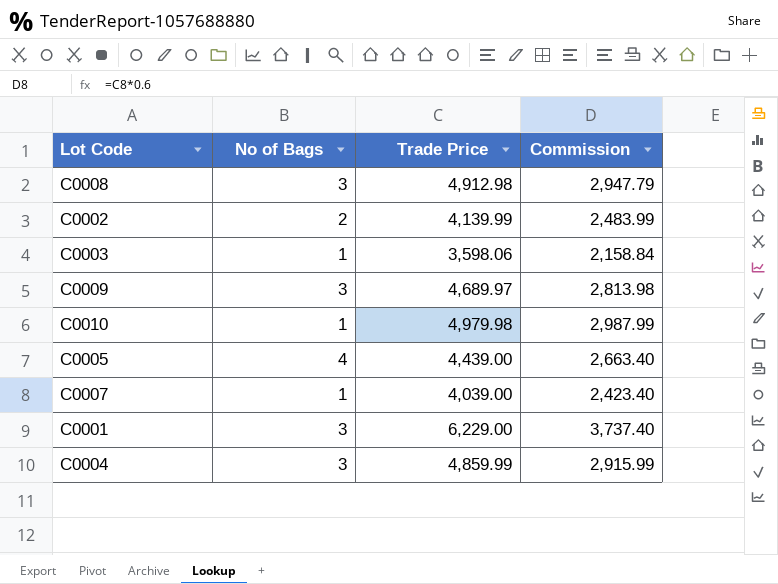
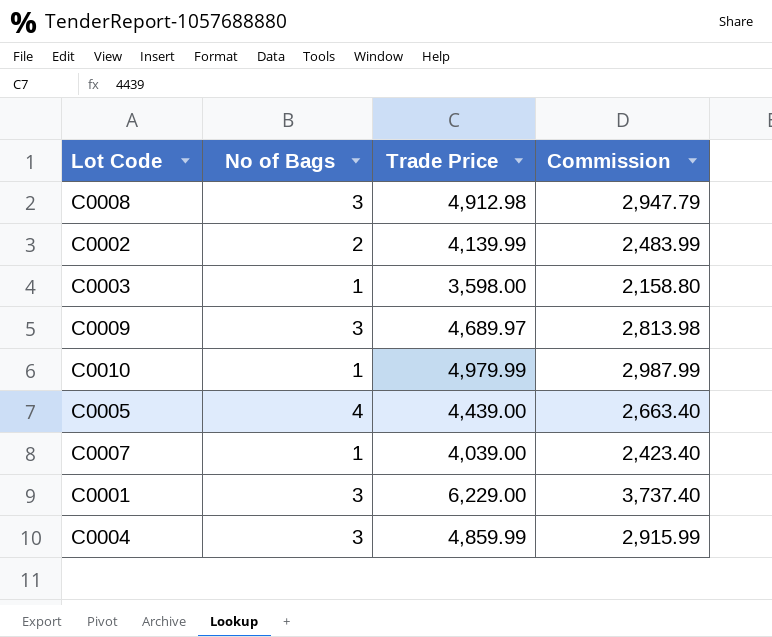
C0003 | Trade Price: 3,598.06 -> 3,598.00
C0003 | Commission: 2,158.84 -> 2,158.80
C0010 | Trade Price: 4,979.98 -> 4,979.99

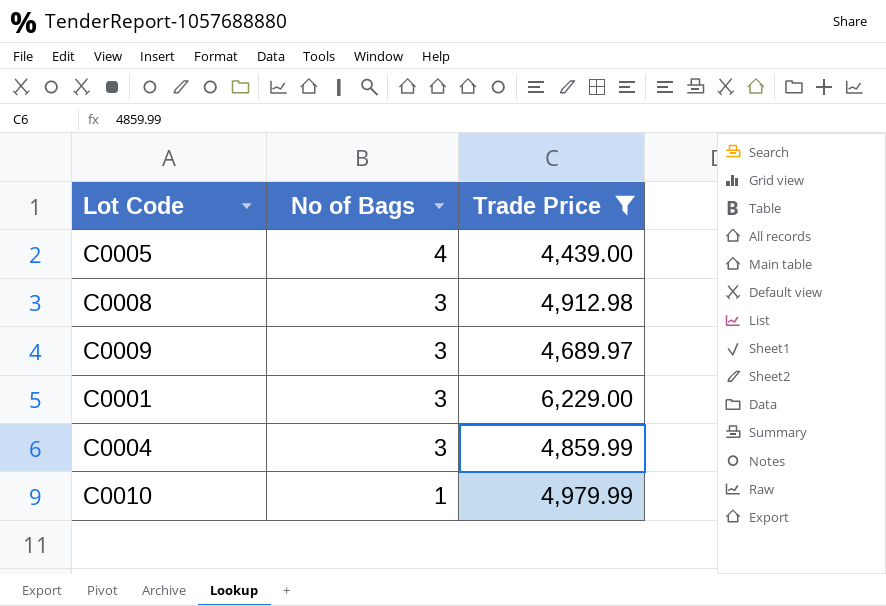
filter: none -> Trade Price >= 4,439.00
row order: none -> No of Bags descending
column Commission | formula: [Trade Price] * 0.6 -> none

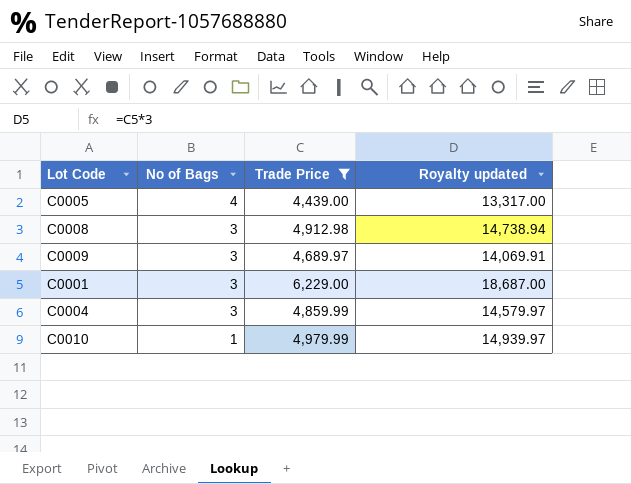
column Royalty updated | formula: none -> [Trade Price] * 3

